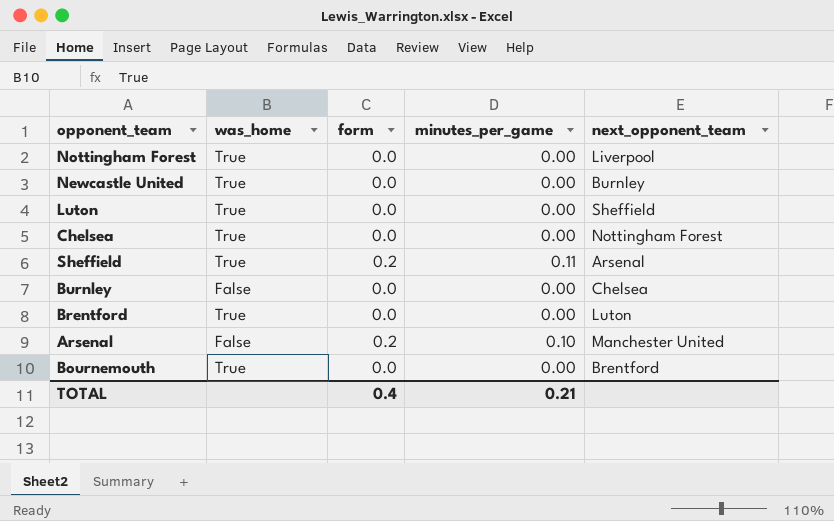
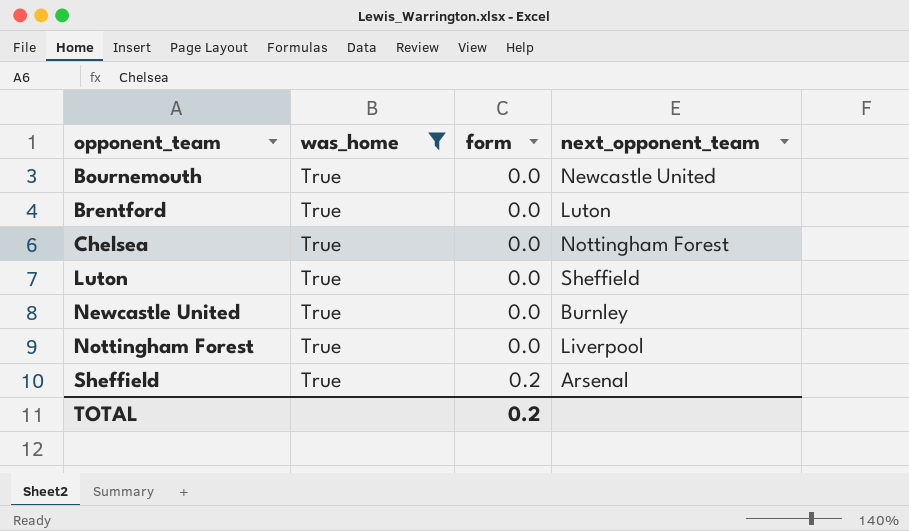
filter: none -> was_home = True
row order: none -> opponent_team ascending
column minutes_per_game | position: 4 -> none
Bournemouth | next_opponent_team: Brentford -> Newcastle United
TOTAL | form: 0.4 -> 0.2

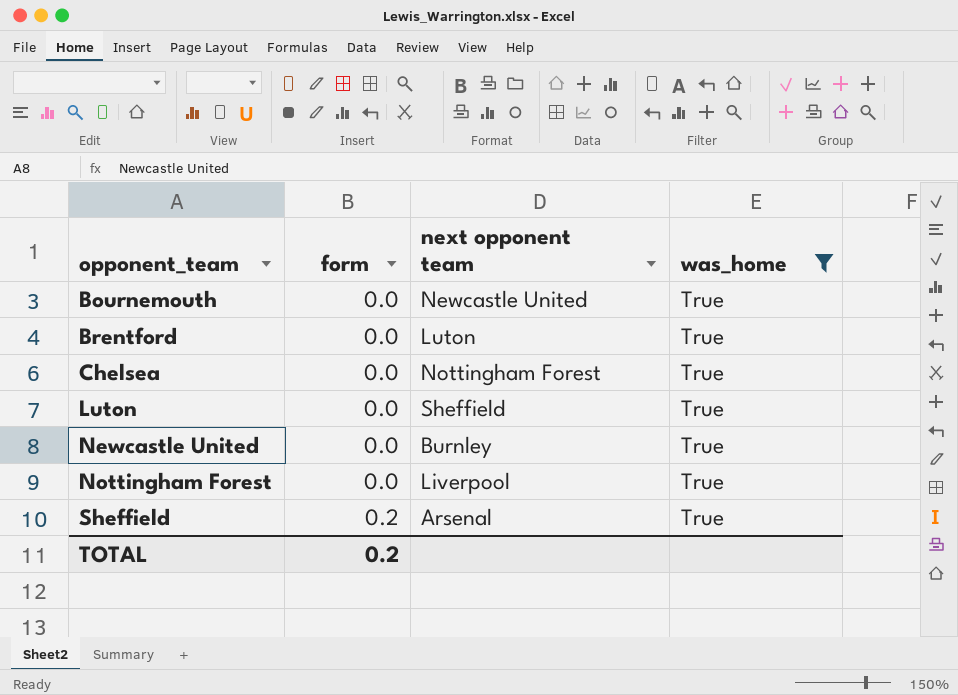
column name: next_opponent_team -> next opponent team
column was_home | position: 2 -> 4

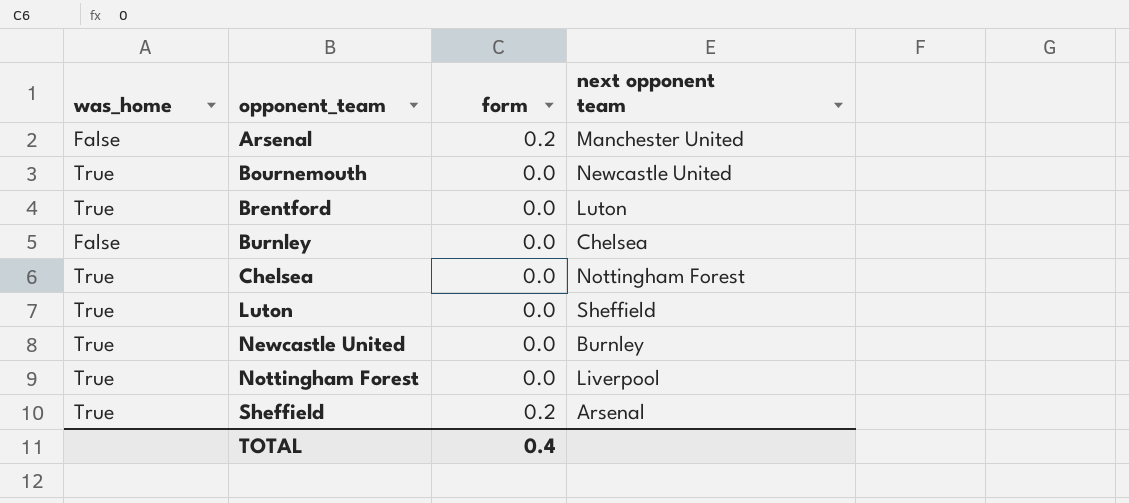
filter: was_home = True -> none
column was_home | position: 4 -> 1
TOTAL | form: 0.2 -> 0.4

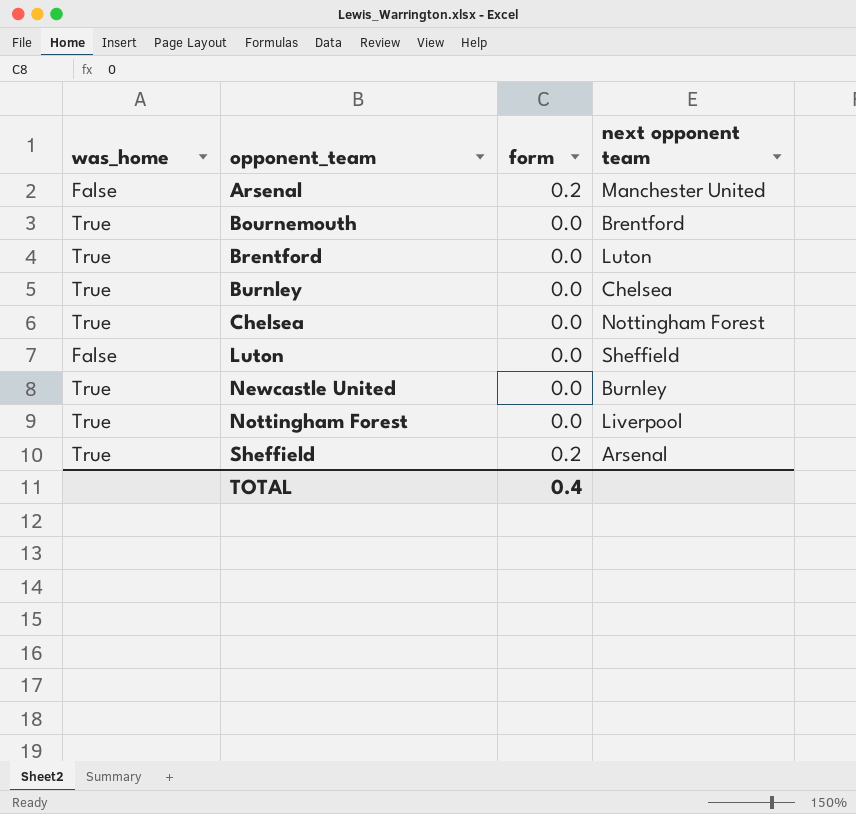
Bournemouth | next opponent team: Newcastle United -> Brentford
Burnley | was_home: False -> True
Luton | was_home: True -> False

